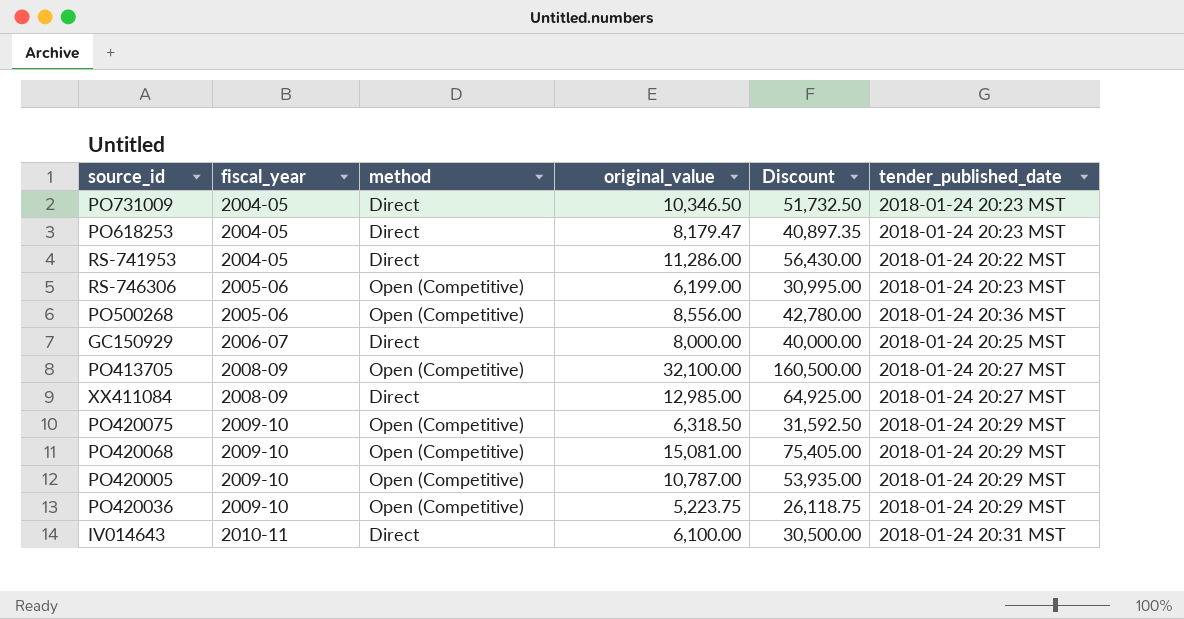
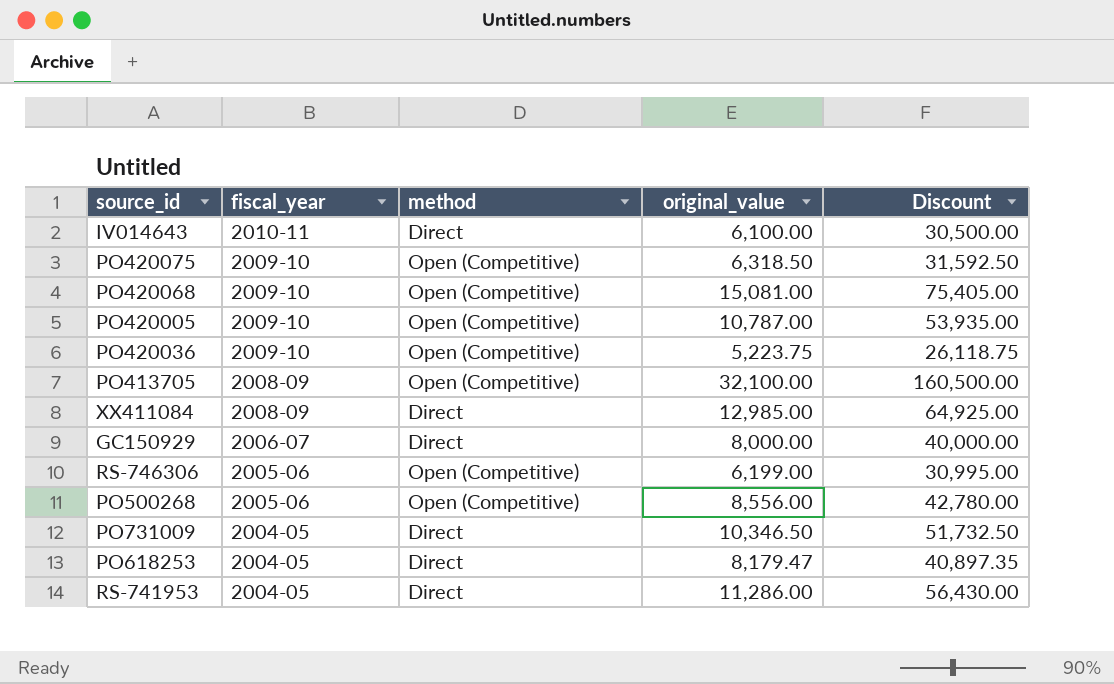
row order: fiscal_year ascending -> fiscal_year descending
column tender_published_date | position: 6 -> none

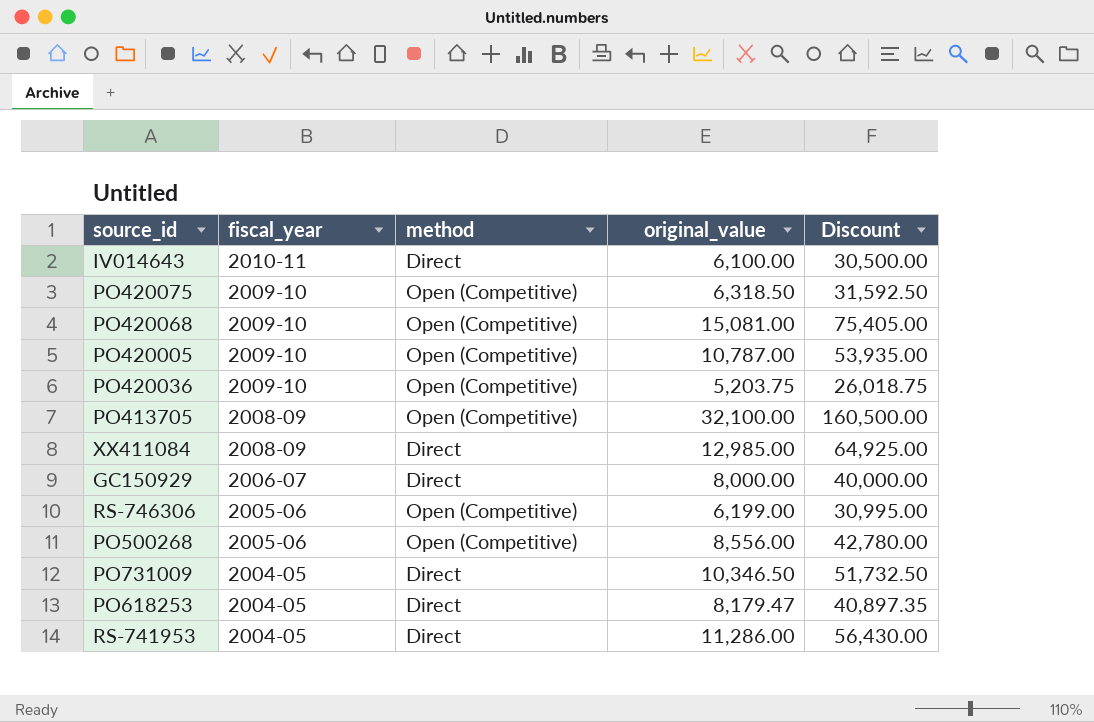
PO420036 | original_value: 5,223.75 -> 5,203.75
PO420036 | Discount: 26,118.75 -> 26,018.75

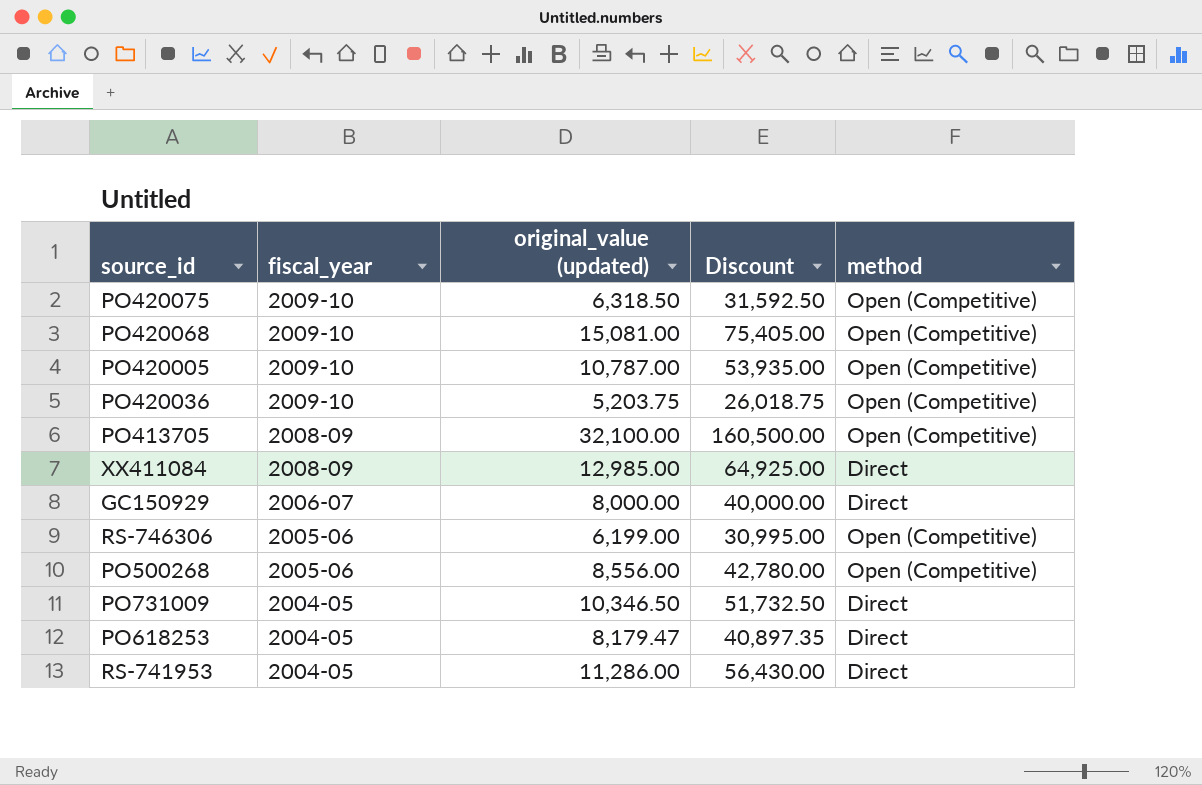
column name: original_value -> original_value (updated)
column method | position: 3 -> 5
row IV014643: 2010-11 | Direct | 6,100.00 | 30,500.00 -> none

